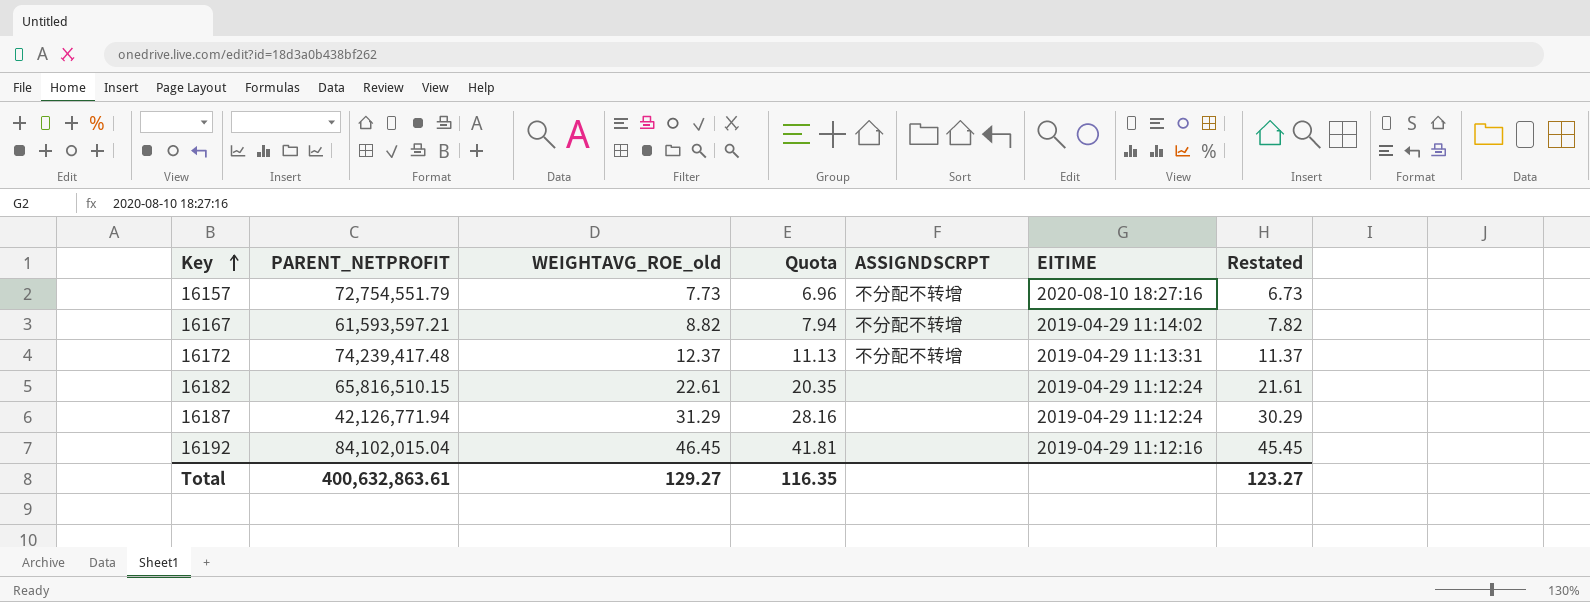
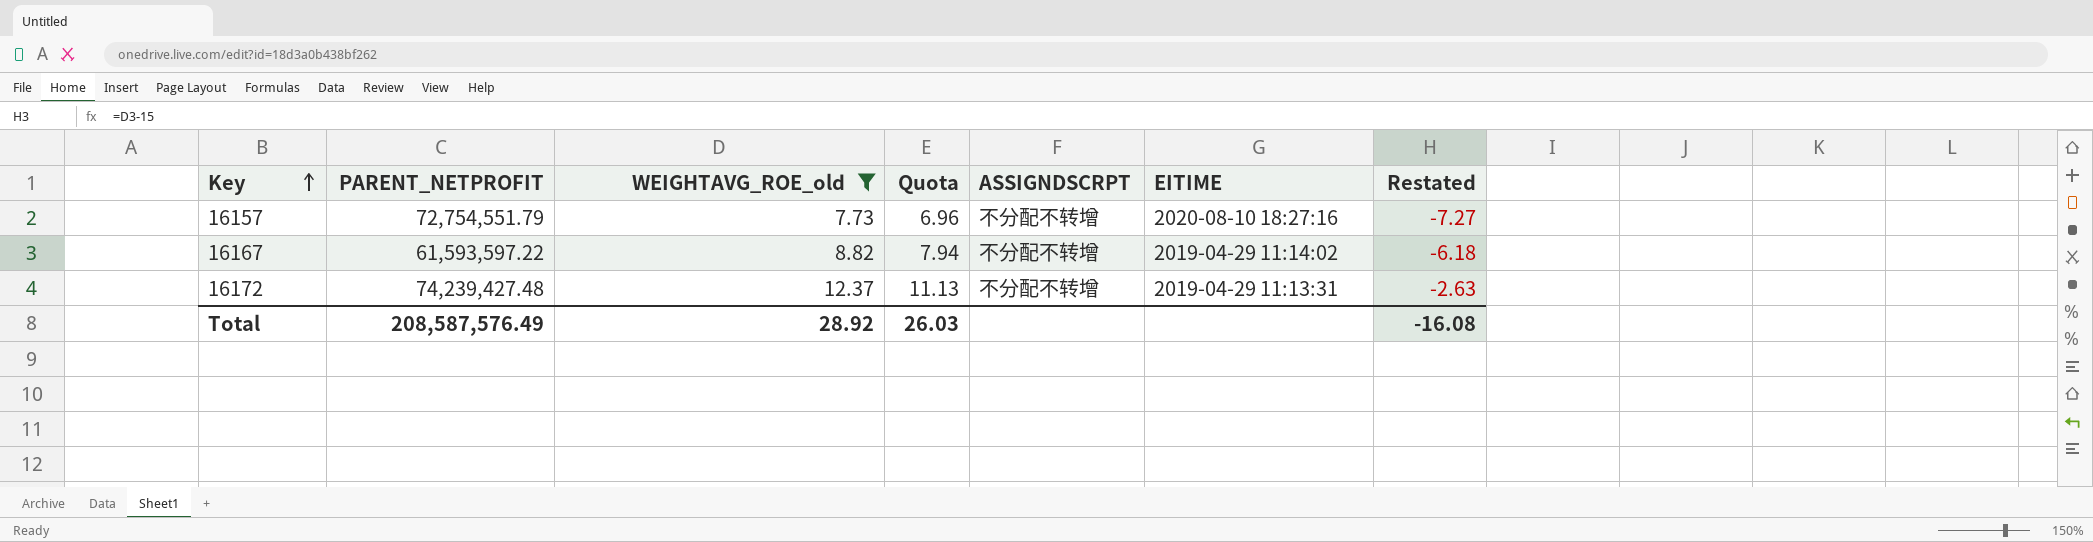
filter: none -> WEIGHTAVG_ROE_old <= 12.37
column Restated | formula: [WEIGHTAVG_ROE_old] - 1 -> [WEIGHTAVG_ROE_old] - 15
16167 | PARENT_NETPROFIT: 61,593,597.21 -> 61,593,597.22
16172 | PARENT_NETPROFIT: 74,239,417.48 -> 74,239,427.48
Total | PARENT_NETPROFIT: 400,632,863.61 -> 208,587,576.49
Total | WEIGHTAVG_ROE_old: 129.27 -> 28.92
Total | Quota: 116.35 -> 26.03
Total | Restated: 123.27 -> -16.08

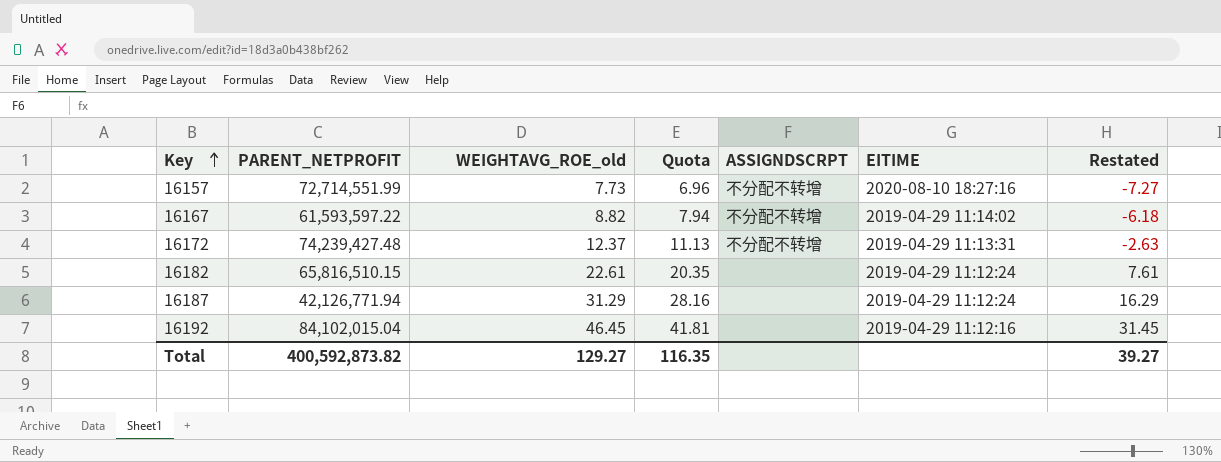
filter: WEIGHTAVG_ROE_old <= 12.37 -> none
16157 | PARENT_NETPROFIT: 72,754,551.79 -> 72,714,551.99
Total | PARENT_NETPROFIT: 208,587,576.49 -> 400,592,873.82
Total | WEIGHTAVG_ROE_old: 28.92 -> 129.27
Total | Quota: 26.03 -> 116.35
Total | Restated: -16.08 -> 39.27

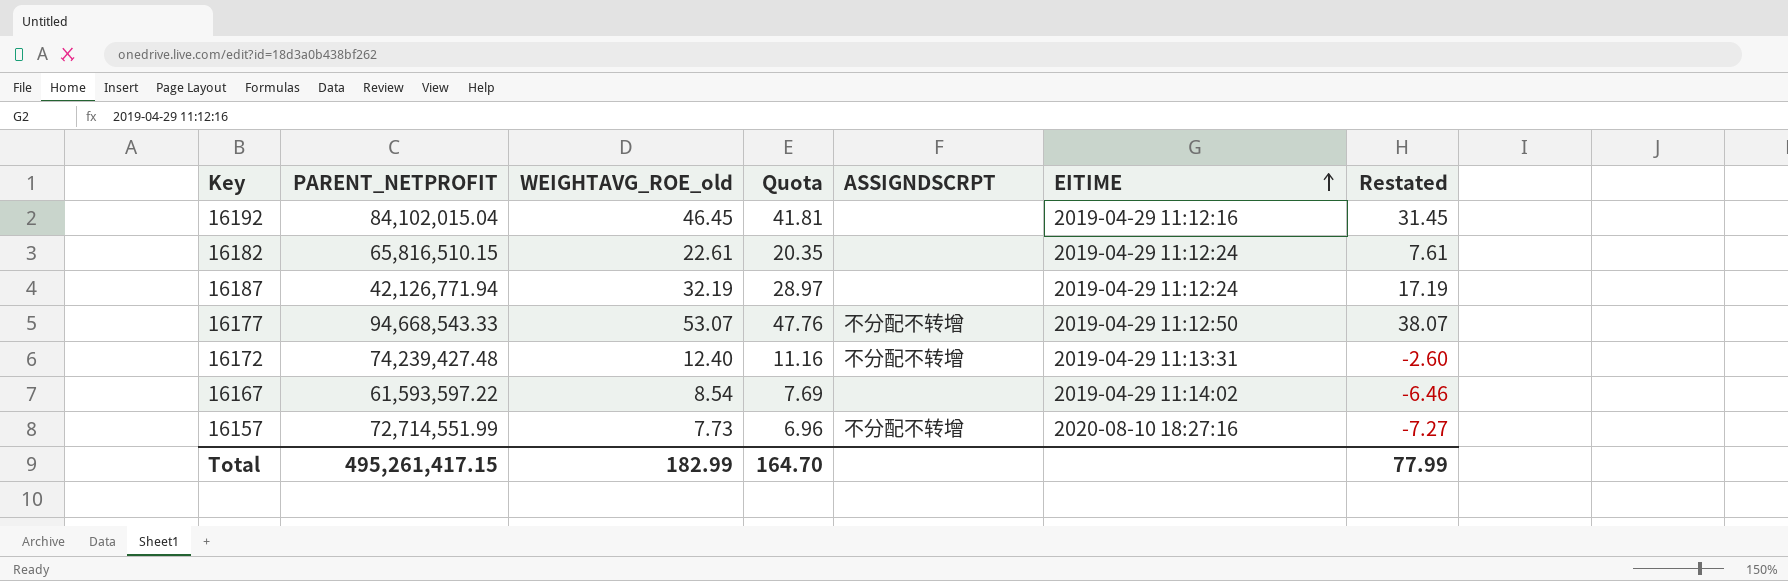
row order: Key ascending -> EITIME ascending
16187 | WEIGHTAVG_ROE_old: 31.29 -> 32.19
16187 | Quota: 28.16 -> 28.97
16187 | Restated: 16.29 -> 17.19
row 16177: none -> 94,668,543.33 | 53.07 | 47.76 | 不分配不转增 | 2019-04-29 11:12:50 | 38.07
16172 | WEIGHTAVG_ROE_old: 12.37 -> 12.40
16172 | Quota: 11.13 -> 11.16
16172 | Restated: -2.63 -> -2.60
16167 | WEIGHTAVG_ROE_old: 8.82 -> 8.54
16167 | Quota: 7.94 -> 7.69
16167 | ASSIGNDSCRPT: 不分配不转增 -> none
16167 | Restated: -6.18 -> -6.46
Total | PARENT_NETPROFIT: 400,592,873.82 -> 495,261,417.15
Total | WEIGHTAVG_ROE_old: 129.27 -> 182.99
Total | Quota: 116.35 -> 164.70
Total | Restated: 39.27 -> 77.99

